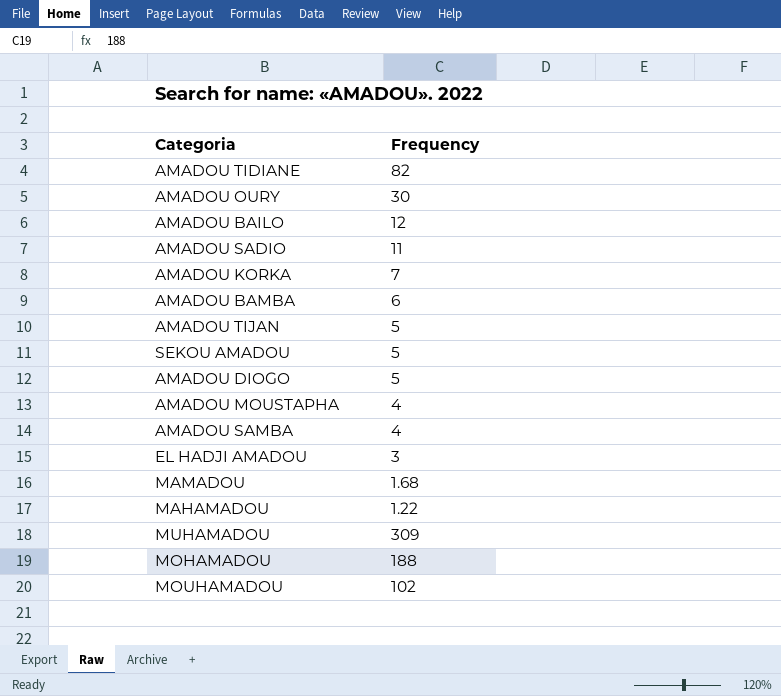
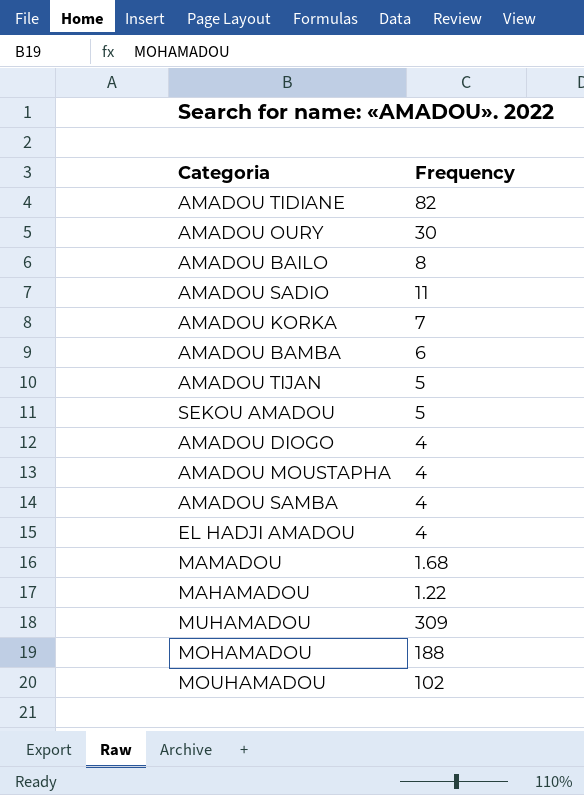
AMADOU BAILO | Frequency: 12 -> 8
AMADOU DIOGO | Frequency: 5 -> 4
EL HADJI AMADOU | Frequency: 3 -> 4

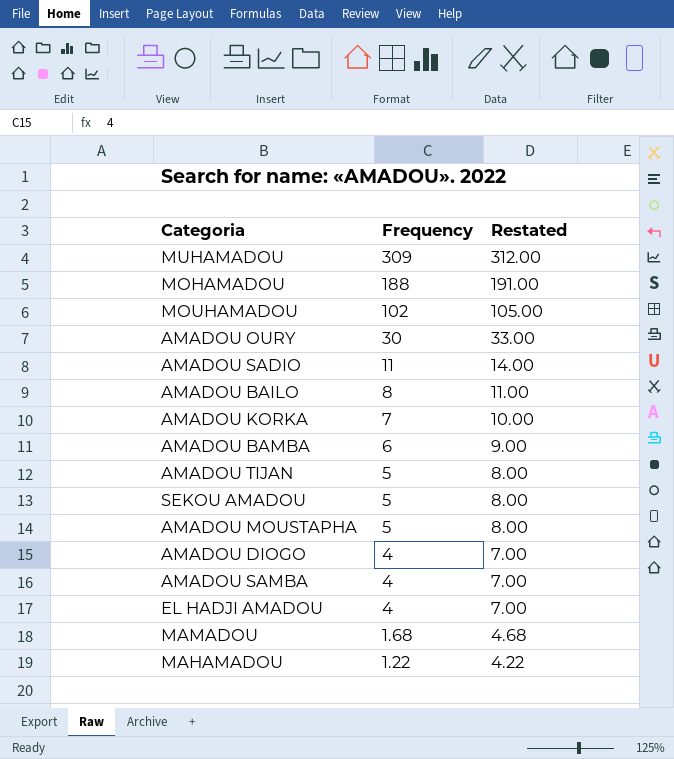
row order: none -> Frequency descending
column Restated | formula: none -> [Frequency] + 3
row AMADOU TIDIANE: 82 -> none
AMADOU MOUSTAPHA | Frequency: 4 -> 5

